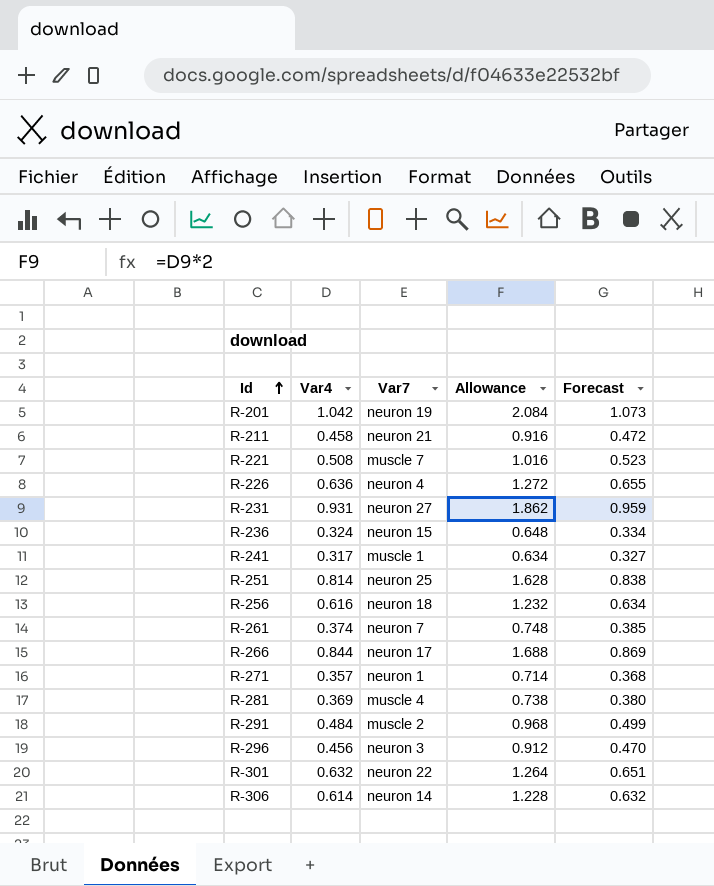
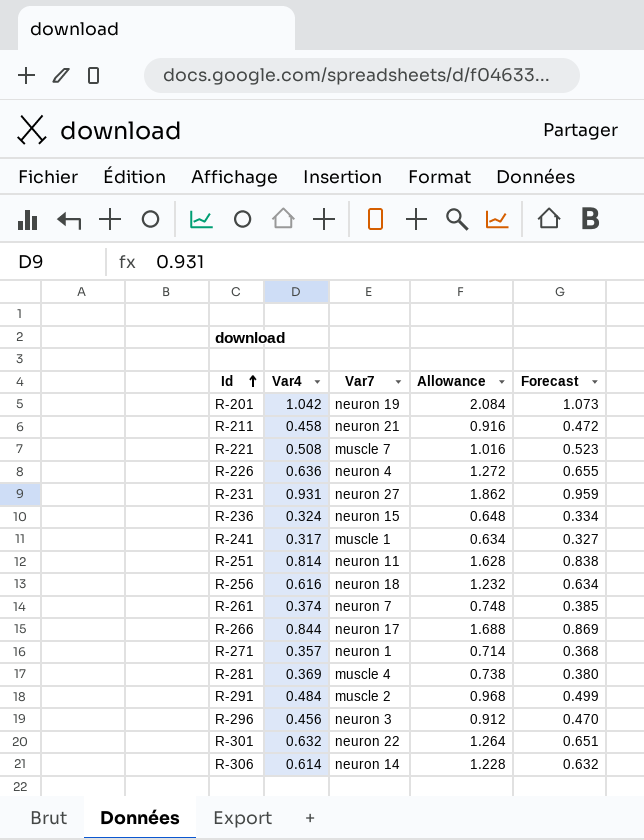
R-251 | Var7: neuron 25 -> neuron 11

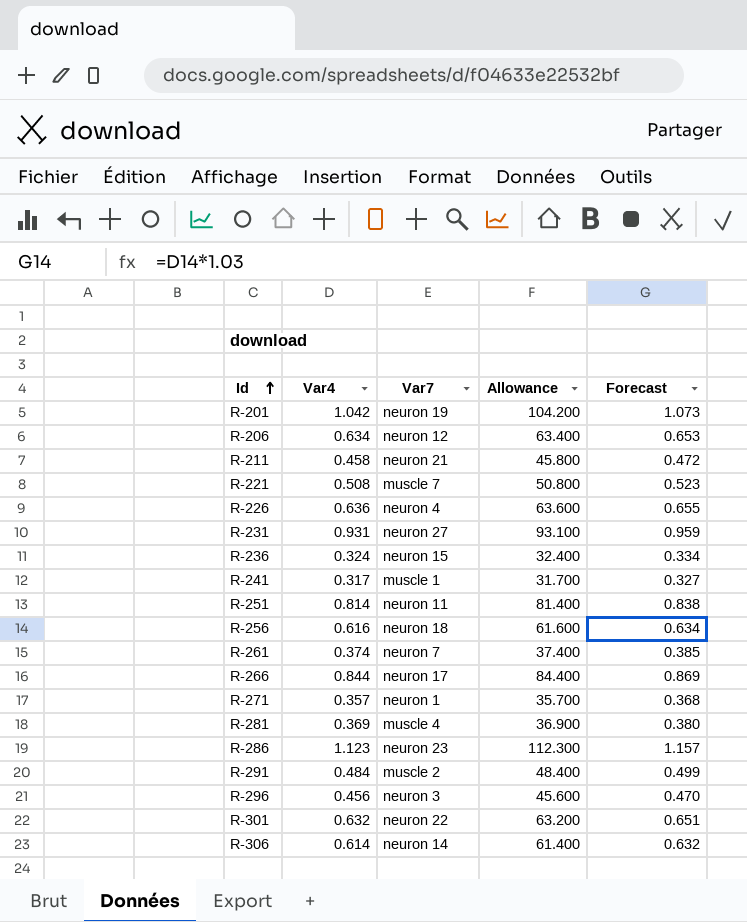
column Allowance | formula: [Var4] * 2 -> [Var4] * 100
row R-206: none -> 0.634 | neuron 12 | 63.400 | 0.653
row R-286: none -> 1.123 | neuron 23 | 112.300 | 1.157

